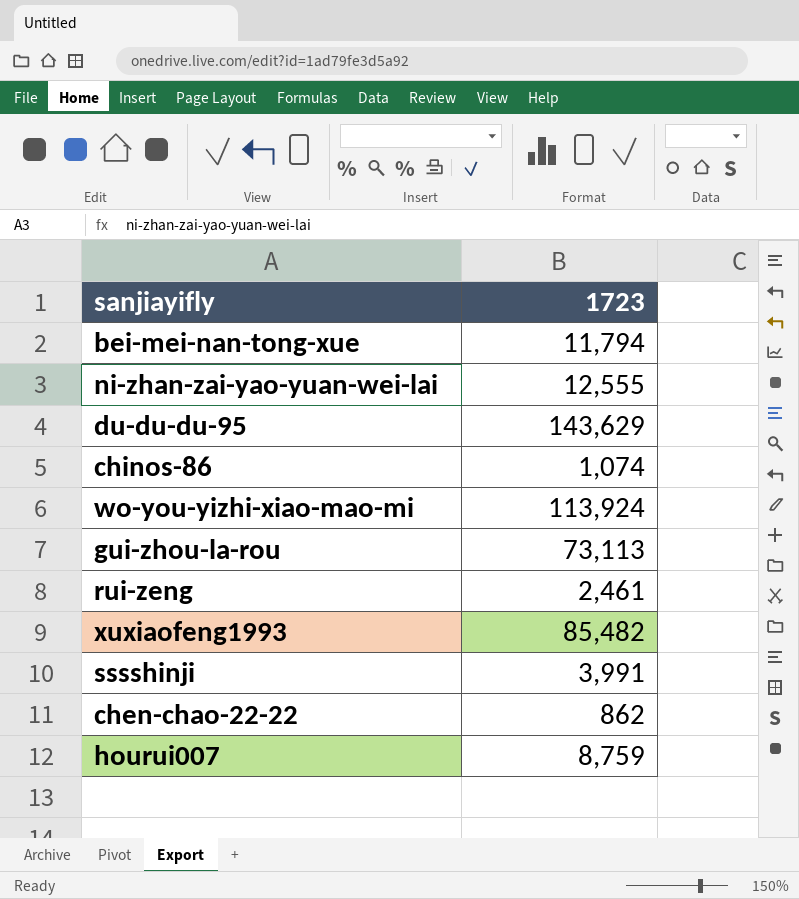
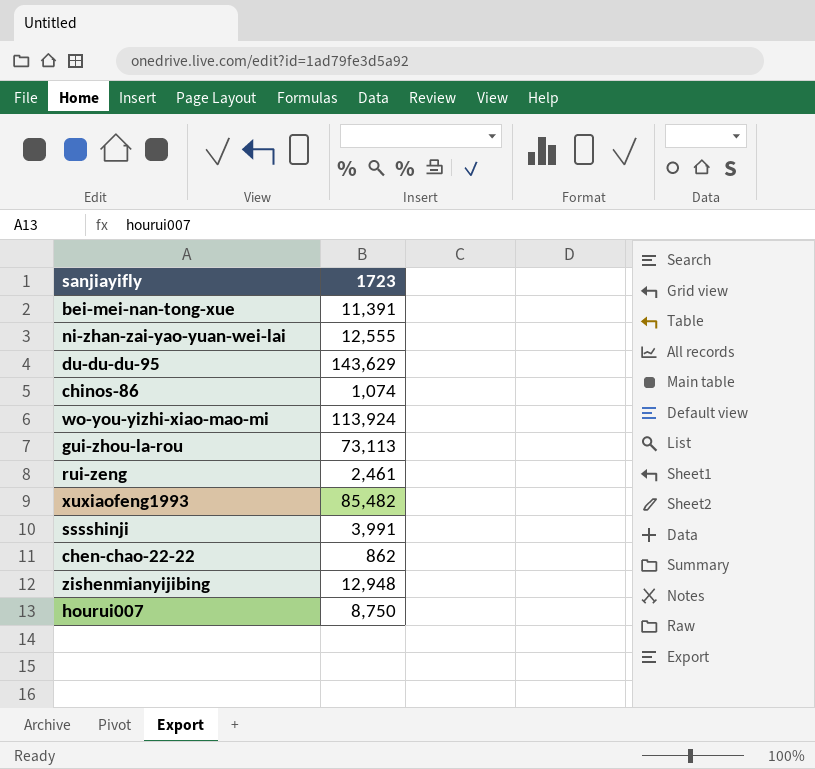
bei-mei-nan-tong-xue | 1723: 11,794 -> 11,391
row zishenmianyijibing: none -> 12,948
hourui007 | 1723: 8,759 -> 8,750

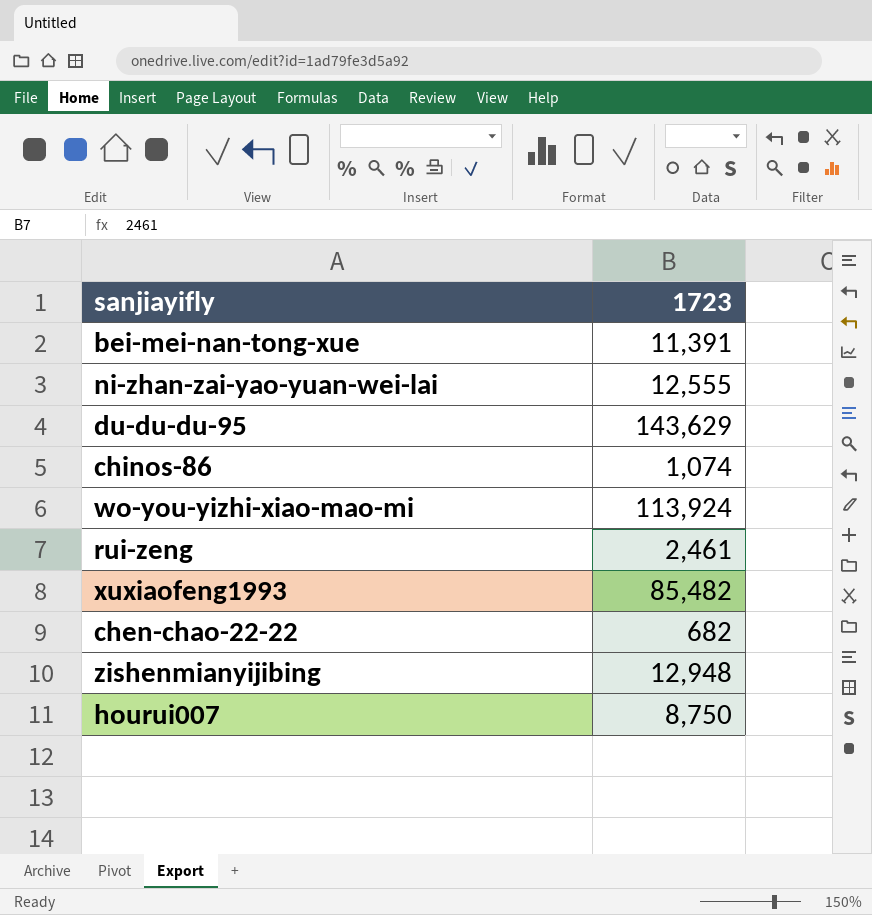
row gui-zhou-la-rou: 73,113 -> none
row sssshinji: 3,991 -> none
chen-chao-22-22 | 1723: 862 -> 682

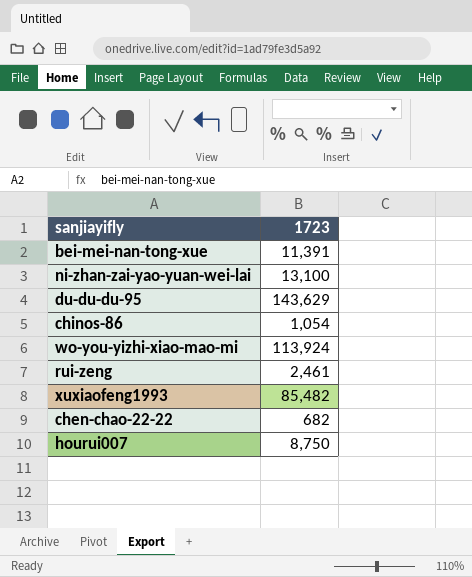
row zishenmianyijibing: 12,948 -> none
ni-zhan-zai-yao-yuan-wei-lai | 1723: 12,555 -> 13,100
chinos-86 | 1723: 1,074 -> 1,054

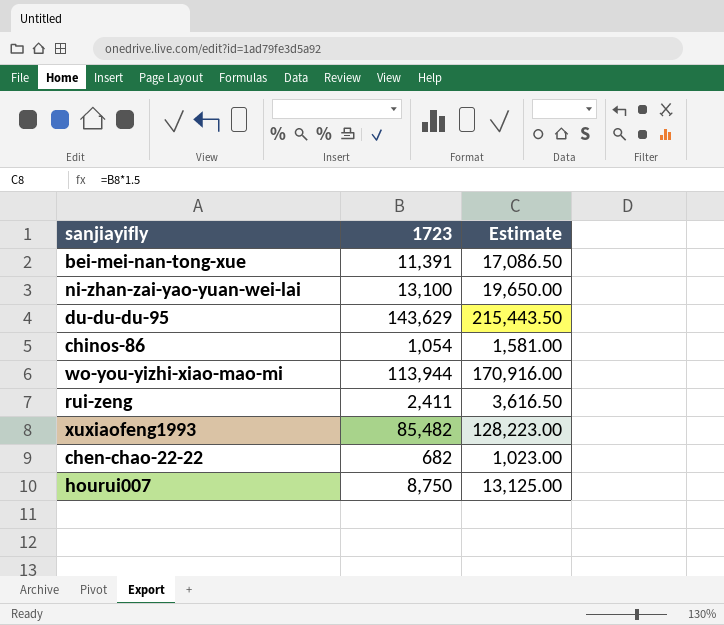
column Estimate | formula: none -> [1723] * 1.5
wo-you-yizhi-xiao-mao-mi | 1723: 113,924 -> 113,944
rui-zeng | 1723: 2,461 -> 2,411

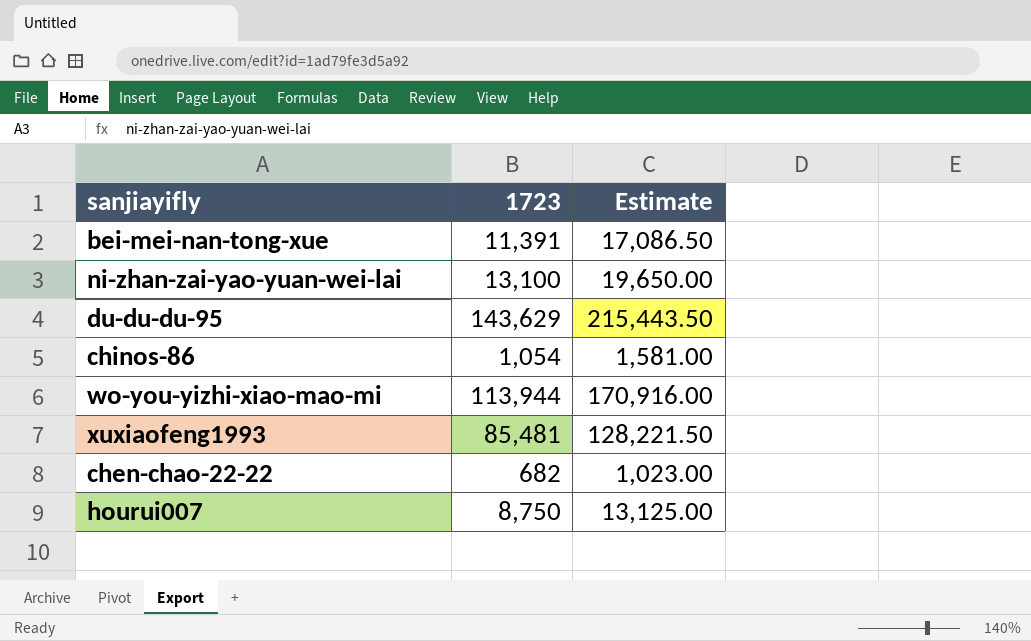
row rui-zeng: 2,411 | 3,616.50 -> none
xuxiaofeng1993 | 1723: 85,482 -> 85,481
xuxiaofeng1993 | Estimate: 128,223.00 -> 128,221.50

